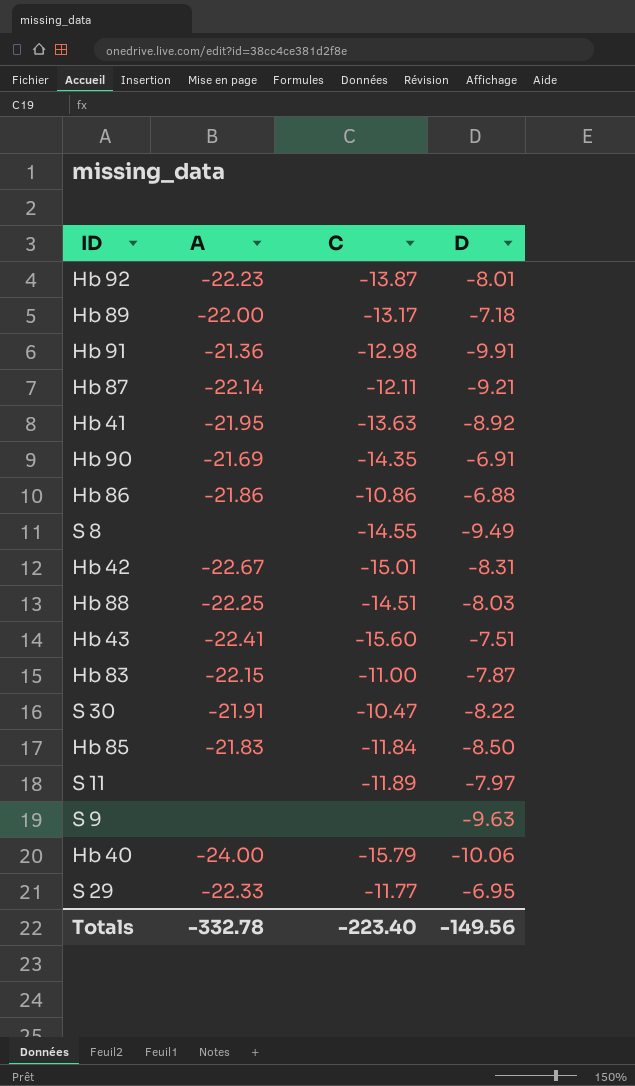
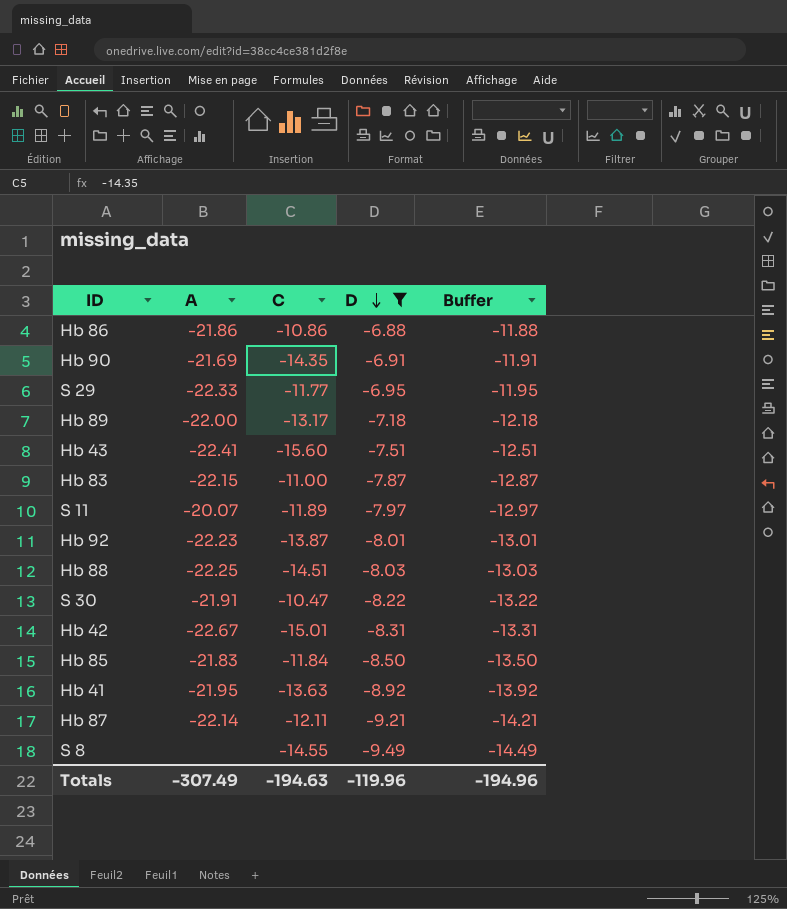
filter: none -> D >= -9.49
row order: none -> D descending
column Buffer | formula: none -> [D] - 5
S 11 | A: none -> -20.07
Totals | A: -332.78 -> -307.49
Totals | C: -223.40 -> -194.63
Totals | D: -149.56 -> -119.96

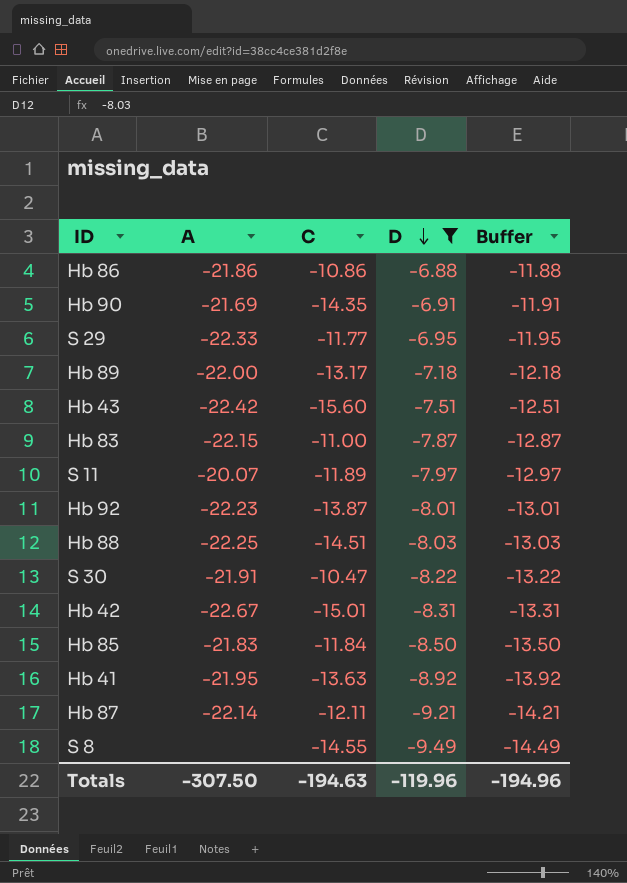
Hb 43 | A: -22.41 -> -22.42
Totals | A: -307.49 -> -307.50

